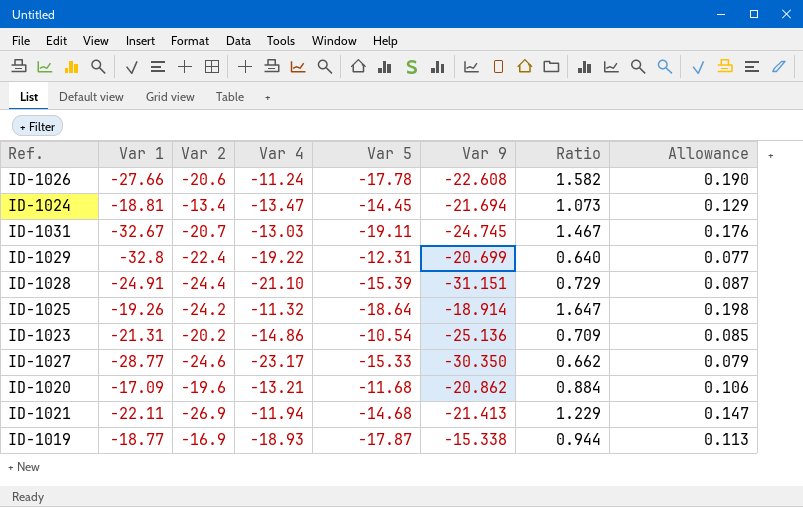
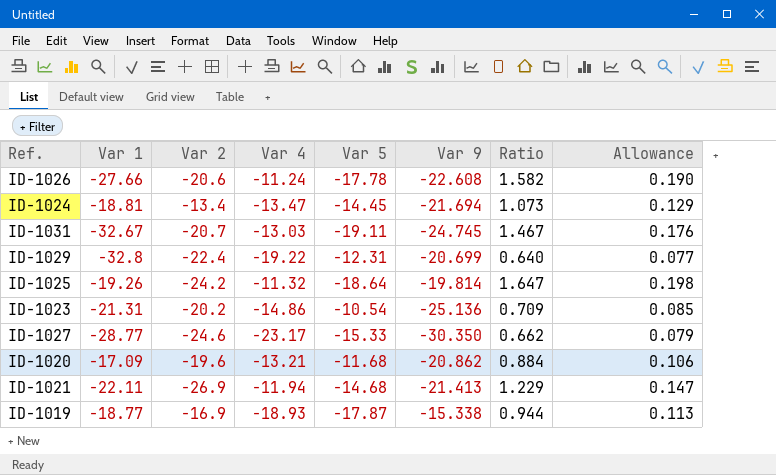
row ID-1028: -24.91 | -24.4 | -21.10 | -15.39 | -31.151 | 0.729 | 0.087 -> none
ID-1025 | Var 9: -18.914 -> -19.814

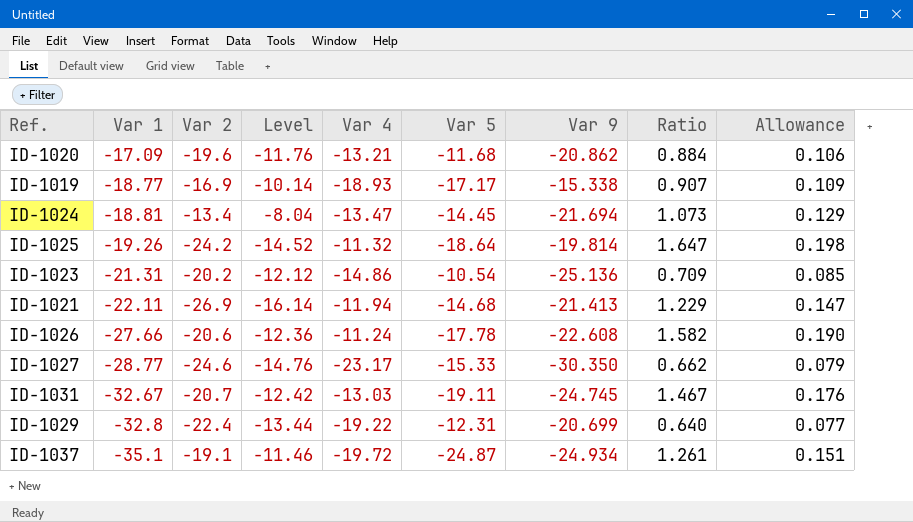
row order: none -> Var 1 descending
column Level | formula: none -> [Var 2] * 0.6
ID-1019 | Var 5: -17.87 -> -17.17
ID-1019 | Ratio: 0.944 -> 0.907
ID-1019 | Allowance: 0.113 -> 0.109
row ID-1037: none -> -35.1 | -19.1 | -11.46 | -19.72 | -24.87 | -24.934 | 1.261 | 0.151

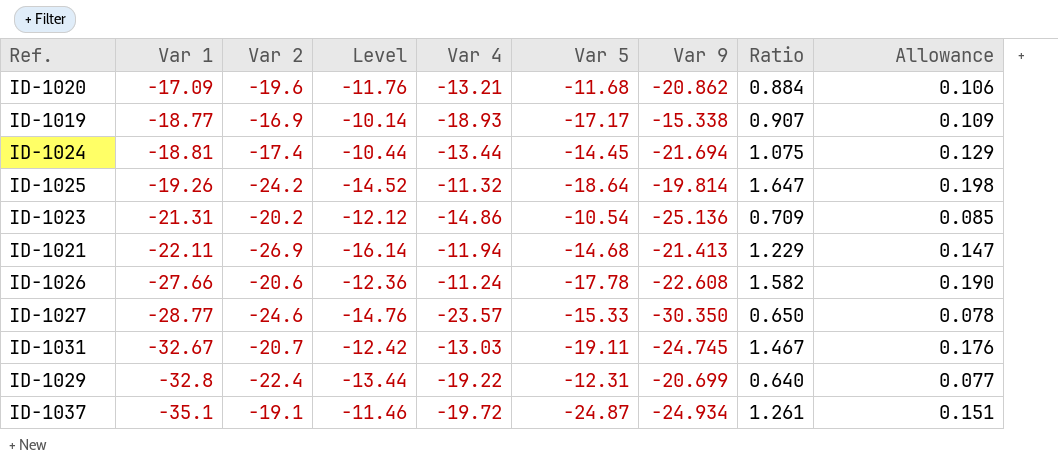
ID-1024 | Var 2: -13.4 -> -17.4
ID-1024 | Level: -8.04 -> -10.44
ID-1024 | Var 4: -13.47 -> -13.44
ID-1024 | Ratio: 1.073 -> 1.075
ID-1027 | Var 4: -23.17 -> -23.57
ID-1027 | Ratio: 0.662 -> 0.650
ID-1027 | Allowance: 0.079 -> 0.078

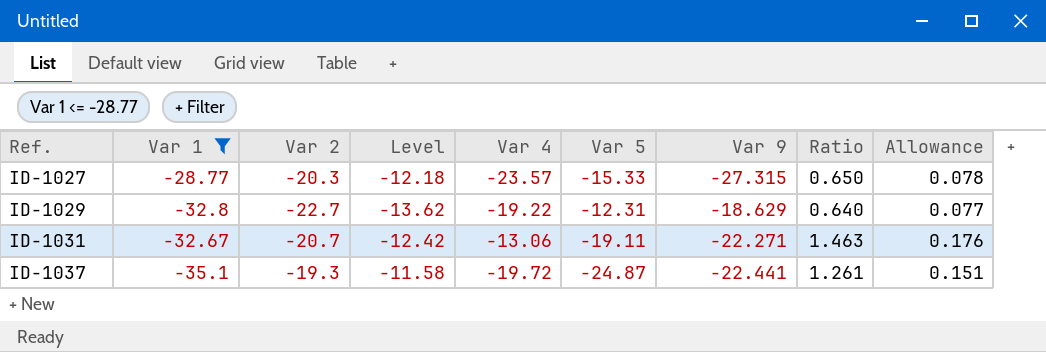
filter: none -> Var 1 <= -28.77
row order: Var 1 descending -> Ref. ascending
ID-1027 | Var 2: -24.6 -> -20.3
ID-1027 | Level: -14.76 -> -12.18
ID-1027 | Var 9: -30.350 -> -27.315
ID-1029 | Var 2: -22.4 -> -22.7
ID-1029 | Level: -13.44 -> -13.62
ID-1029 | Var 9: -20.699 -> -18.629
ID-1031 | Var 4: -13.03 -> -13.06
ID-1031 | Var 9: -24.745 -> -22.271
ID-1031 | Ratio: 1.467 -> 1.463
ID-1037 | Var 2: -19.1 -> -19.3
ID-1037 | Level: -11.46 -> -11.58
ID-1037 | Var 9: -24.934 -> -22.441

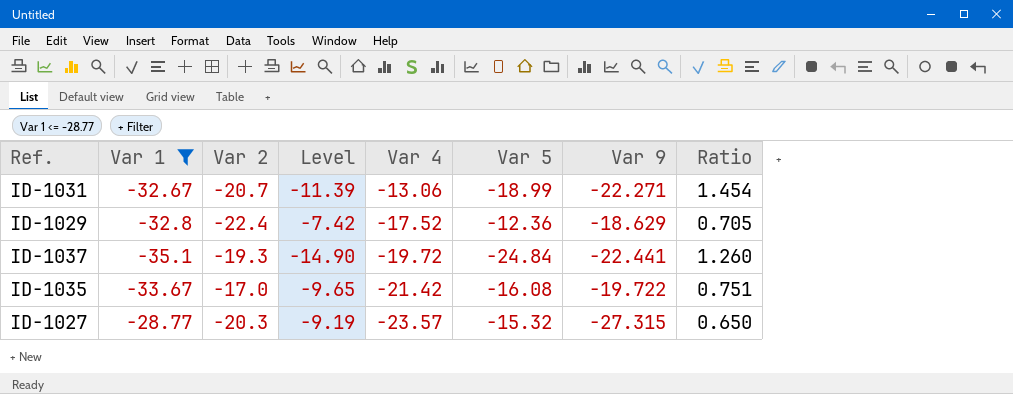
row order: Ref. ascending -> Var 4 descending
column Allowance | formula: [Ratio] * 0.12 -> none
column Level | formula: [Var 2] * 0.6 -> [Var 5] * 0.6
ID-1031 | Var 5: -19.11 -> -18.99
ID-1031 | Ratio: 1.463 -> 1.454
ID-1029 | Var 2: -22.7 -> -22.4
ID-1029 | Var 4: -19.22 -> -17.52
ID-1029 | Var 5: -12.31 -> -12.36
ID-1029 | Ratio: 0.640 -> 0.705
ID-1037 | Var 5: -24.87 -> -24.84
ID-1037 | Ratio: 1.261 -> 1.260
row ID-1035: none -> -33.67 | -17.0 | -9.65 | -21.42 | -16.08 | -19.722 | 0.751
ID-1027 | Var 5: -15.33 -> -15.32

